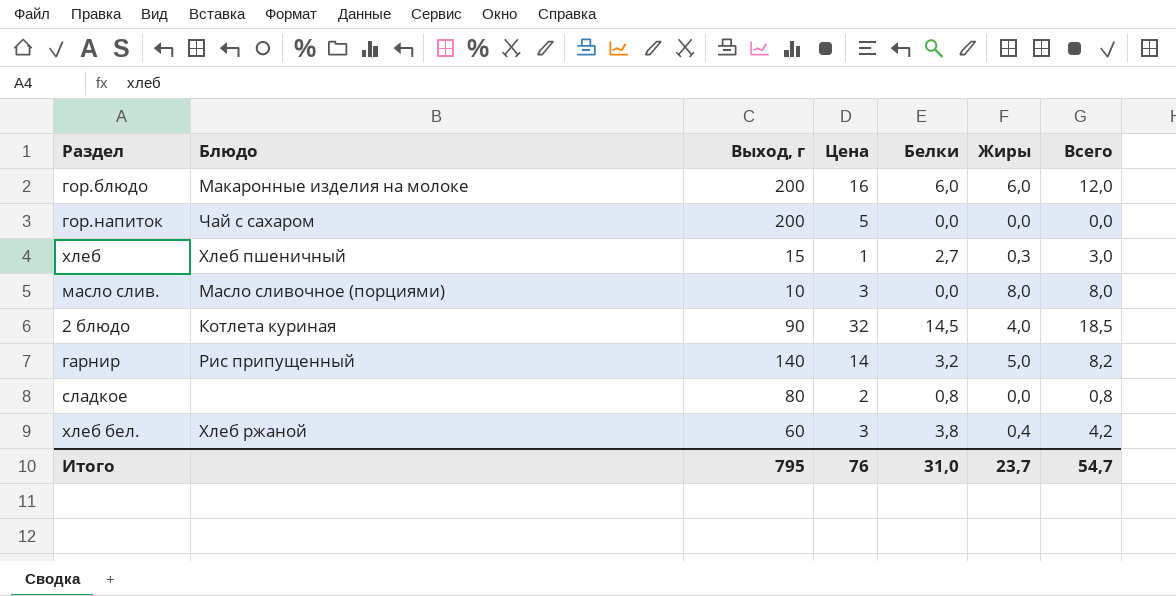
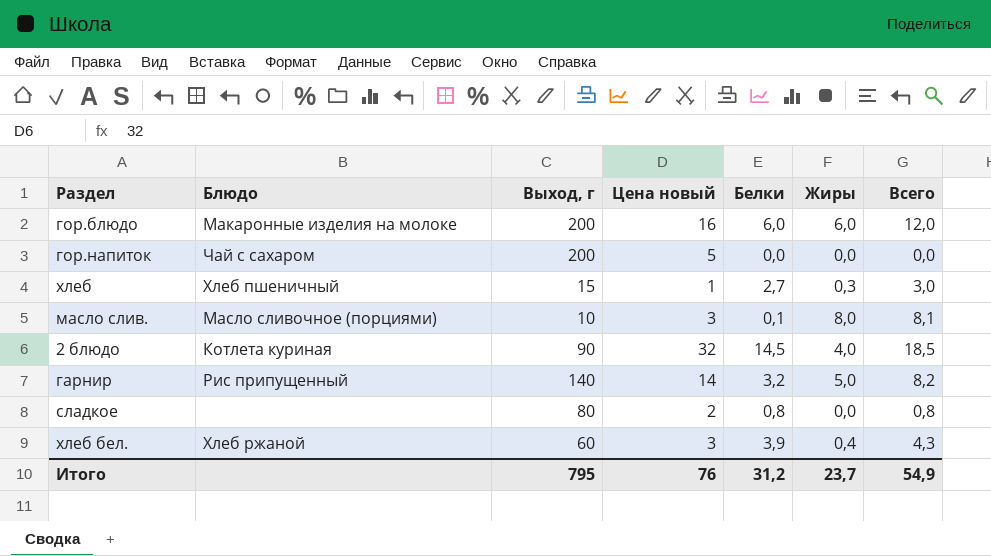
column name: Цена -> Цена новый
масло слив. | Белки: 0,0 -> 0,1
масло слив. | Всего: 8,0 -> 8,1
хлеб бел. | Белки: 3,8 -> 3,9
хлеб бел. | Всего: 4,2 -> 4,3
Итого | Белки: 31,0 -> 31,2
Итого | Всего: 54,7 -> 54,9

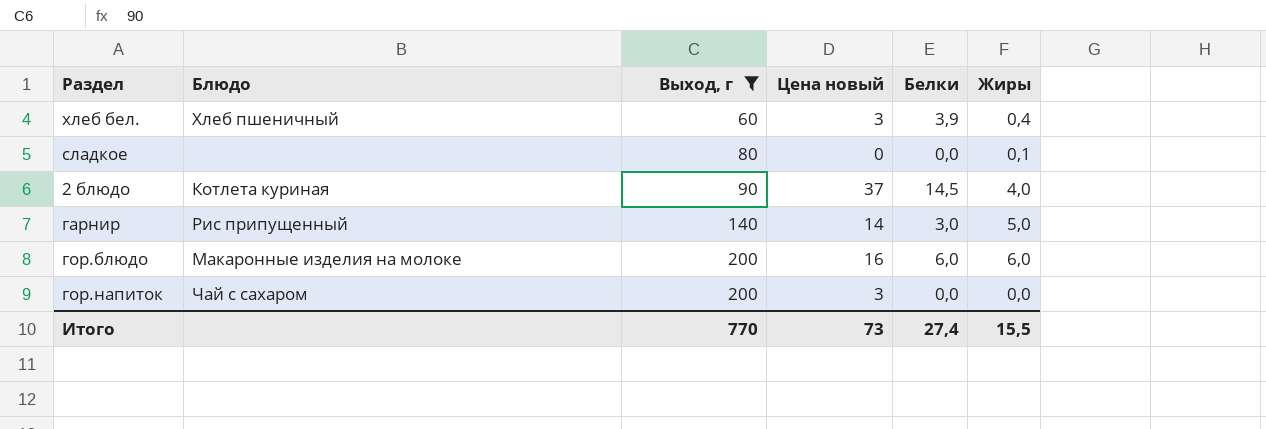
filter: none -> Выход, г >= 60
row order: none -> Выход, г ascending
column Всего | formula: [Белки] + [Жиры] -> none
хлеб бел. | Блюдо: Хлеб ржаной -> Хлеб пшеничный
сладкое | Цена новый: 2 -> 0
сладкое | Белки: 0,8 -> 0,0
сладкое | Жиры: 0,0 -> 0,1
2 блюдо | Цена новый: 32 -> 37
гарнир | Белки: 3,2 -> 3,0
гор.напиток | Цена новый: 5 -> 3
Итого | Выход, г: 795 -> 770
Итого | Цена новый: 76 -> 73
Итого | Белки: 31,2 -> 27,4
Итого | Жиры: 23,7 -> 15,5

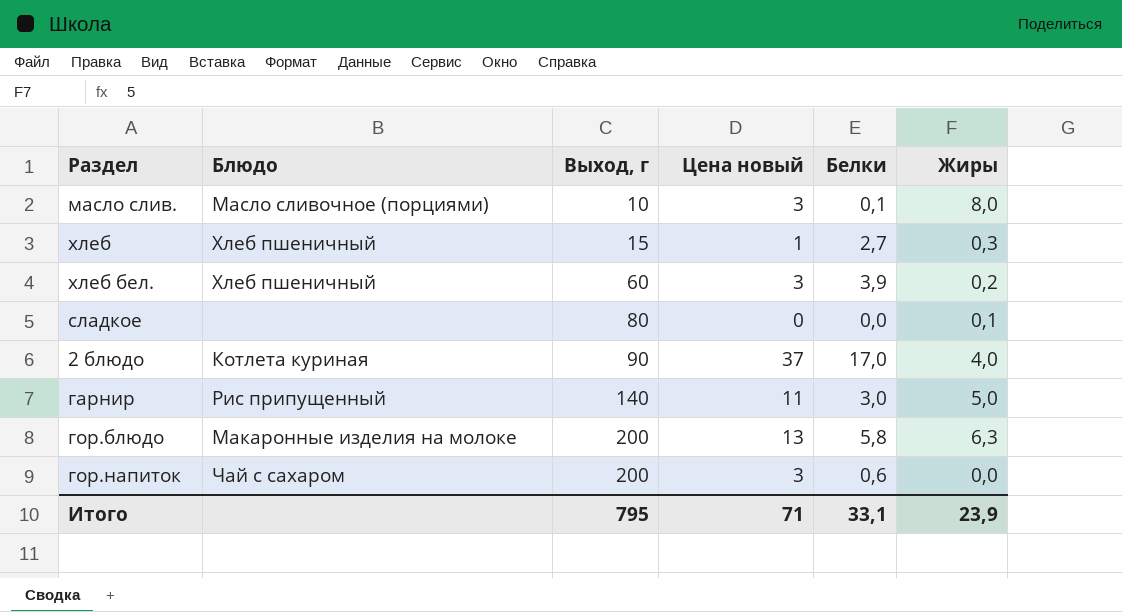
filter: Выход, г >= 60 -> none
хлеб бел. | Жиры: 0,4 -> 0,2
2 блюдо | Белки: 14,5 -> 17,0
гарнир | Цена новый: 14 -> 11
гор.блюдо | Цена новый: 16 -> 13
гор.блюдо | Белки: 6,0 -> 5,8
гор.блюдо | Жиры: 6,0 -> 6,3
гор.напиток | Белки: 0,0 -> 0,6
Итого | Выход, г: 770 -> 795
Итого | Цена новый: 73 -> 71
Итого | Белки: 27,4 -> 33,1
Итого | Жиры: 15,5 -> 23,9

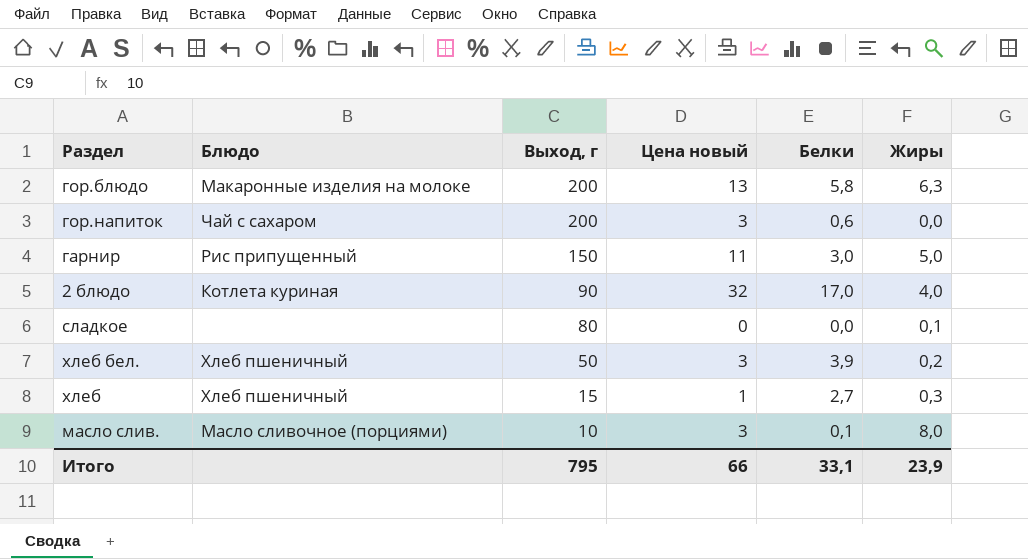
row order: Выход, г ascending -> Выход, г descending
гарнир | Выход, г: 140 -> 150
2 блюдо | Цена новый: 37 -> 32
хлеб бел. | Выход, г: 60 -> 50
Итого | Цена новый: 71 -> 66

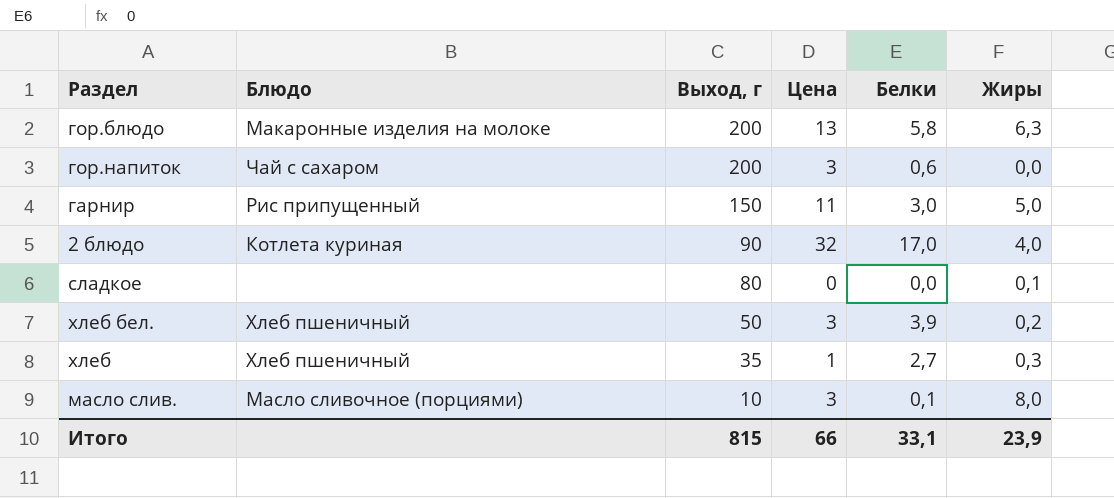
column name: Цена новый -> Цена
хлеб | Выход, г: 15 -> 35
Итого | Выход, г: 795 -> 815

